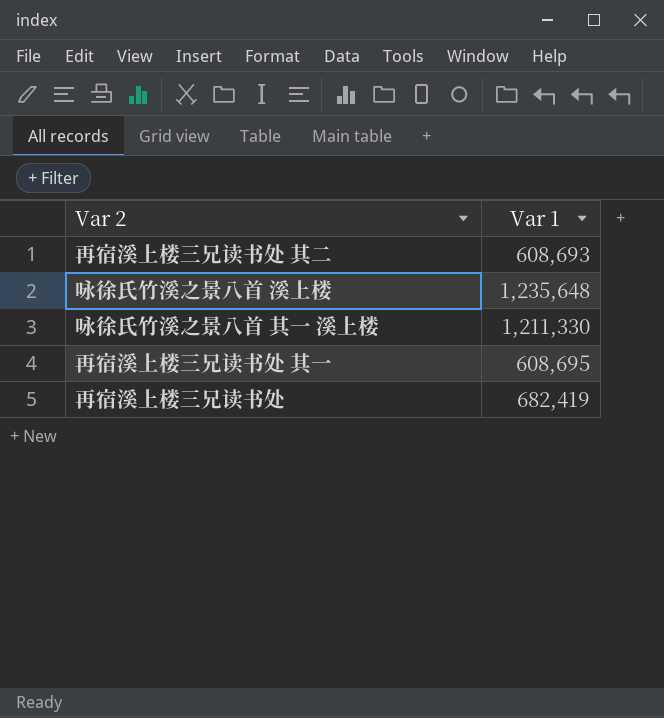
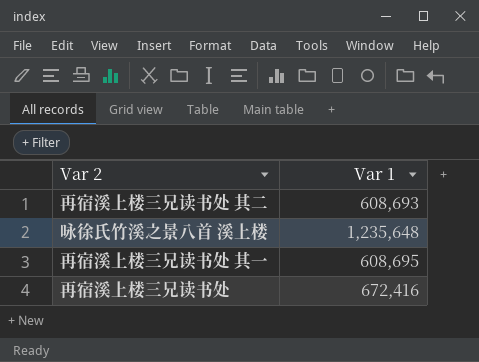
row 咏徐氏竹溪之景八首 其一 溪上楼: 1,211,330 -> none
再宿溪上楼三兄读书处 | Var 1: 682,419 -> 672,416

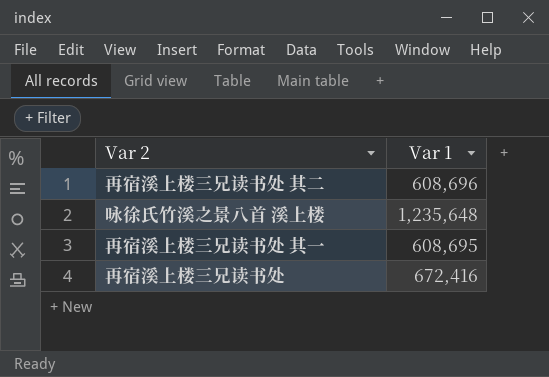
再宿溪上楼三兄读书处 其二 | Var 1: 608,693 -> 608,696

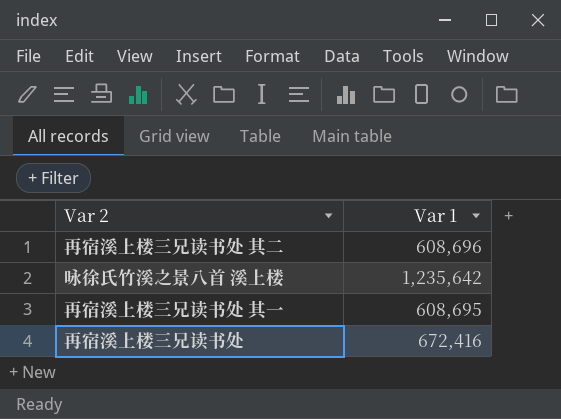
咏徐氏竹溪之景八首 溪上楼 | Var 1: 1,235,648 -> 1,235,642

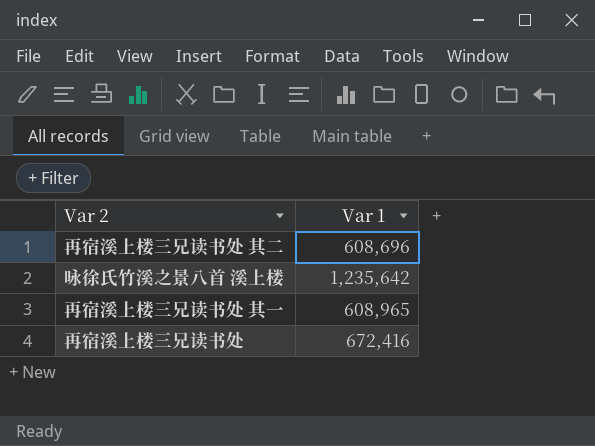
再宿溪上楼三兄读书处 其一 | Var 1: 608,695 -> 608,965

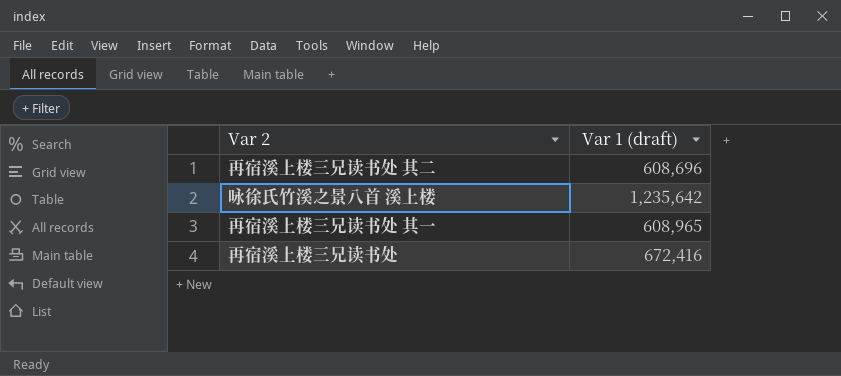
column name: Var 1 -> Var 1 (draft)

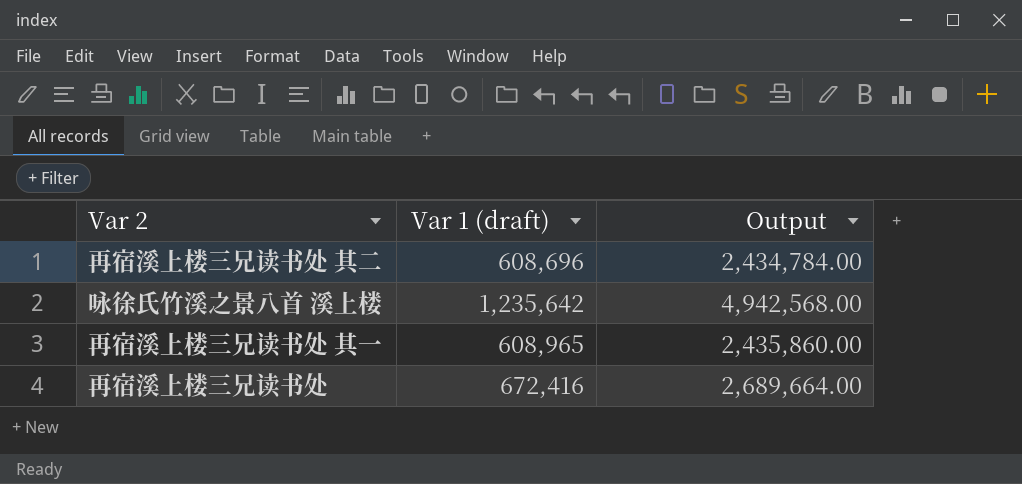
column Output | formula: none -> [Var 1 (draft)] * 4

